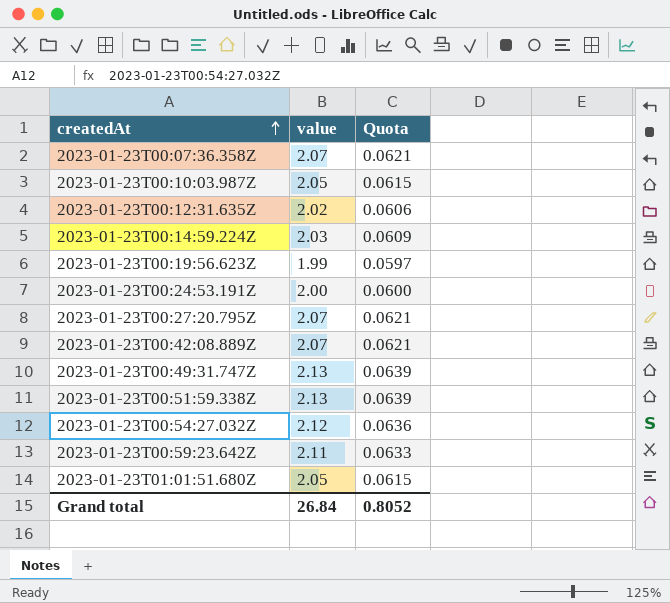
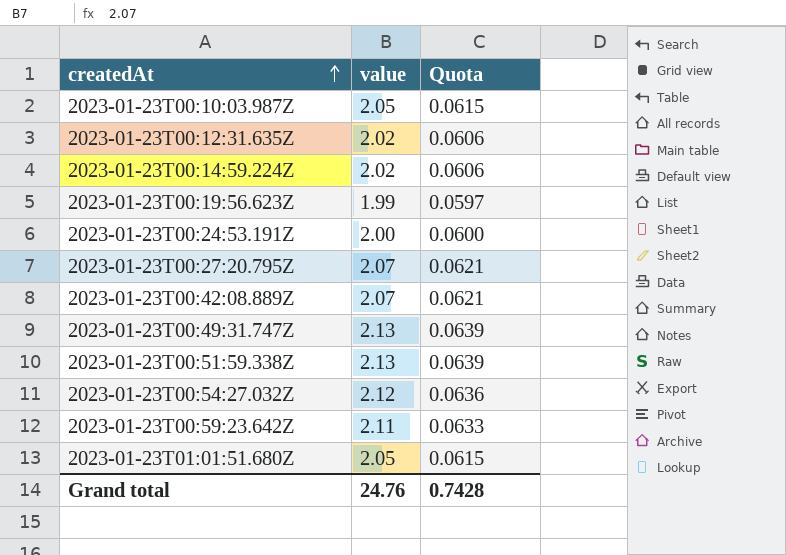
row 2023-01-23T00:07:36.358Z: 2.07 | 0.0621 -> none
2023-01-23T00:14:59.224Z | value: 2.03 -> 2.02
2023-01-23T00:14:59.224Z | Quota: 0.0609 -> 0.0606
Grand total | value: 26.84 -> 24.76
Grand total | Quota: 0.8052 -> 0.7428

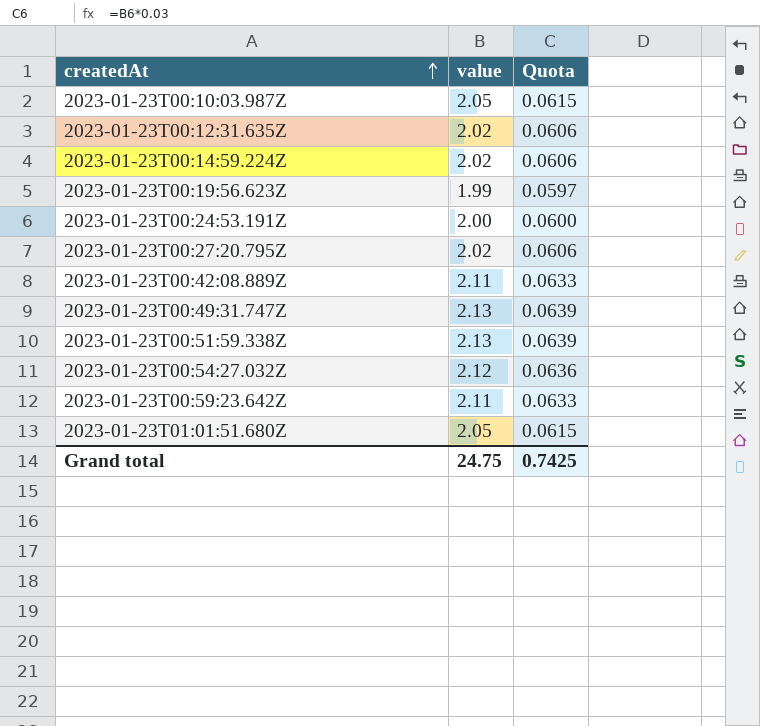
2023-01-23T00:27:20.795Z | value: 2.07 -> 2.02
2023-01-23T00:27:20.795Z | Quota: 0.0621 -> 0.0606
2023-01-23T00:42:08.889Z | value: 2.07 -> 2.11
2023-01-23T00:42:08.889Z | Quota: 0.0621 -> 0.0633
Grand total | value: 24.76 -> 24.75
Grand total | Quota: 0.7428 -> 0.7425

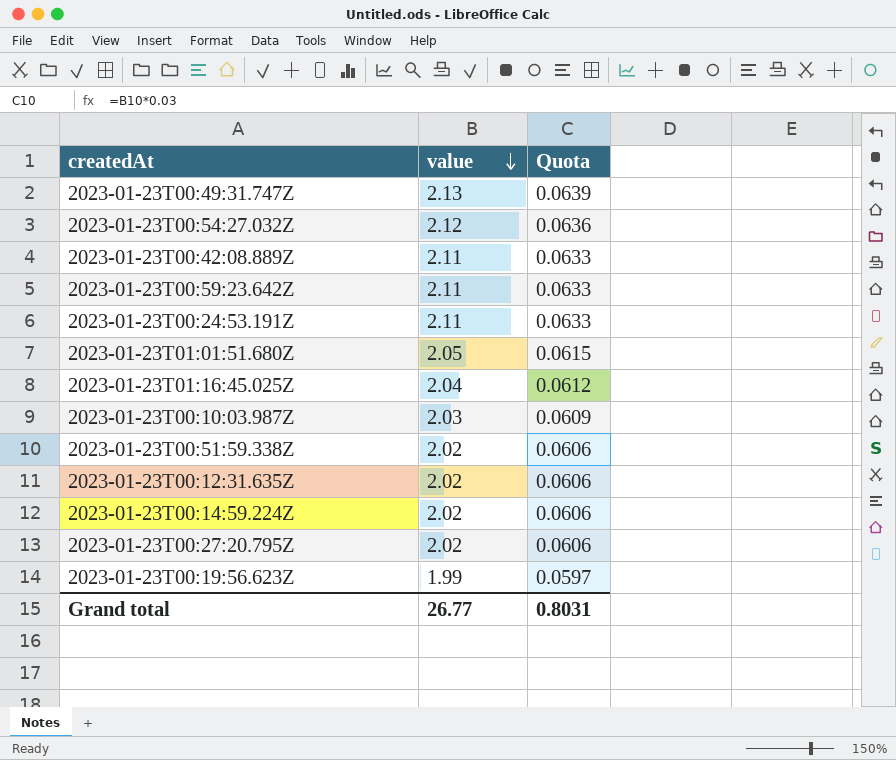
row order: createdAt ascending -> value descending
2023-01-23T00:24:53.191Z | value: 2.00 -> 2.11
2023-01-23T00:24:53.191Z | Quota: 0.0600 -> 0.0633
row 2023-01-23T01:16:45.025Z: none -> 2.04 | 0.0612
2023-01-23T00:10:03.987Z | value: 2.05 -> 2.03
2023-01-23T00:10:03.987Z | Quota: 0.0615 -> 0.0609
2023-01-23T00:51:59.338Z | value: 2.13 -> 2.02
2023-01-23T00:51:59.338Z | Quota: 0.0639 -> 0.0606
Grand total | value: 24.75 -> 26.77
Grand total | Quota: 0.7425 -> 0.8031

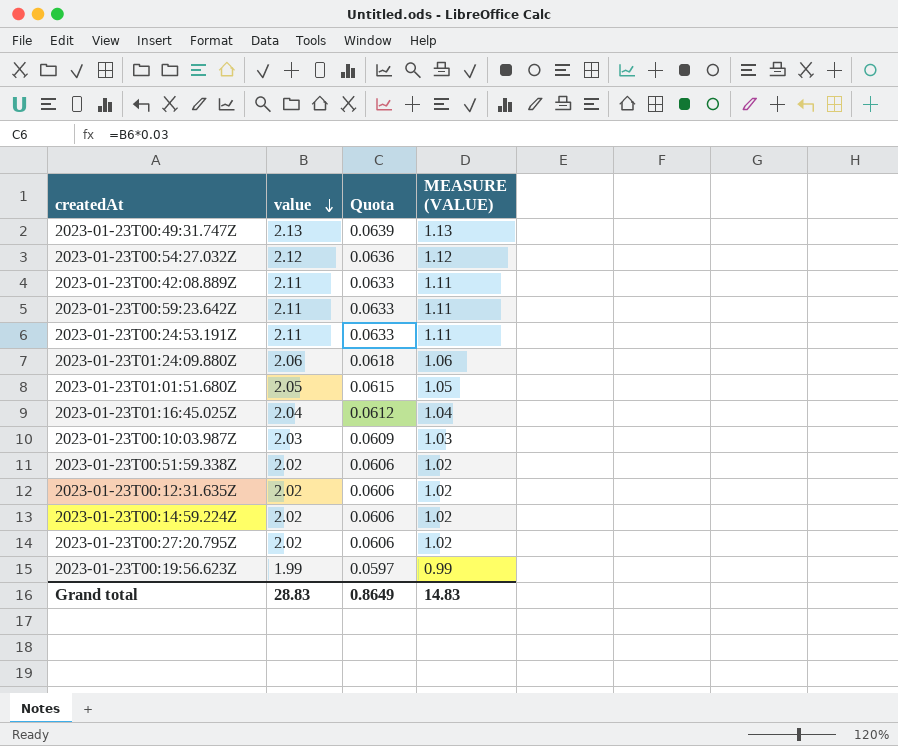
column MEASURE (VALUE) | formula: none -> [value] - 1
row 2023-01-23T01:24:09.880Z: none -> 2.06 | 0.0618 | 1.06
Grand total | value: 26.77 -> 28.83
Grand total | Quota: 0.8031 -> 0.8649

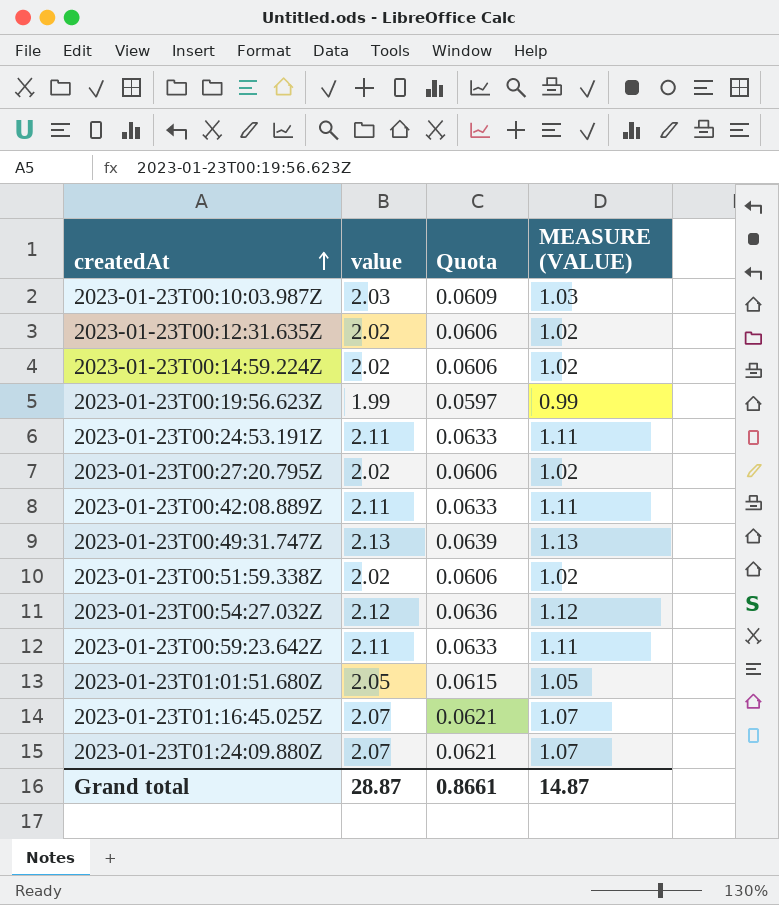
row order: value descending -> createdAt ascending
2023-01-23T01:16:45.025Z | value: 2.04 -> 2.07
2023-01-23T01:16:45.025Z | Quota: 0.0612 -> 0.0621
2023-01-23T01:16:45.025Z | MEASURE (VALUE): 1.04 -> 1.07
2023-01-23T01:24:09.880Z | value: 2.06 -> 2.07
2023-01-23T01:24:09.880Z | Quota: 0.0618 -> 0.0621
2023-01-23T01:24:09.880Z | MEASURE (VALUE): 1.06 -> 1.07
Grand total | value: 28.83 -> 28.87
Grand total | Quota: 0.8649 -> 0.8661
Grand total | MEASURE (VALUE): 14.83 -> 14.87

